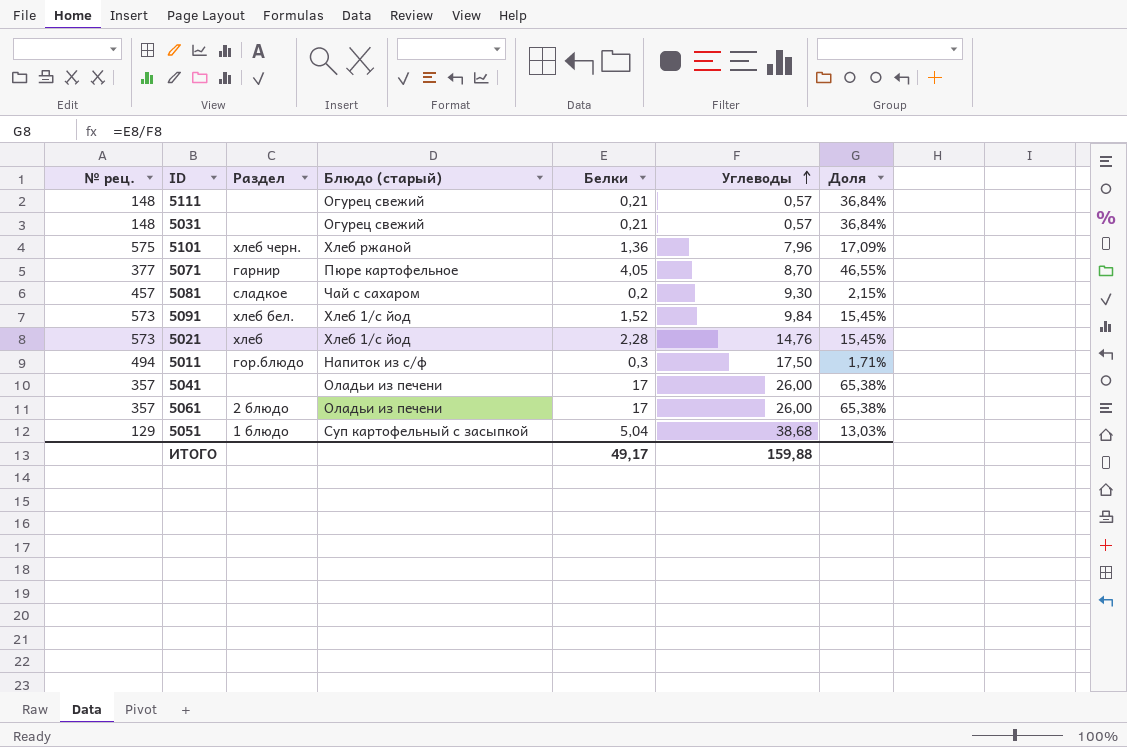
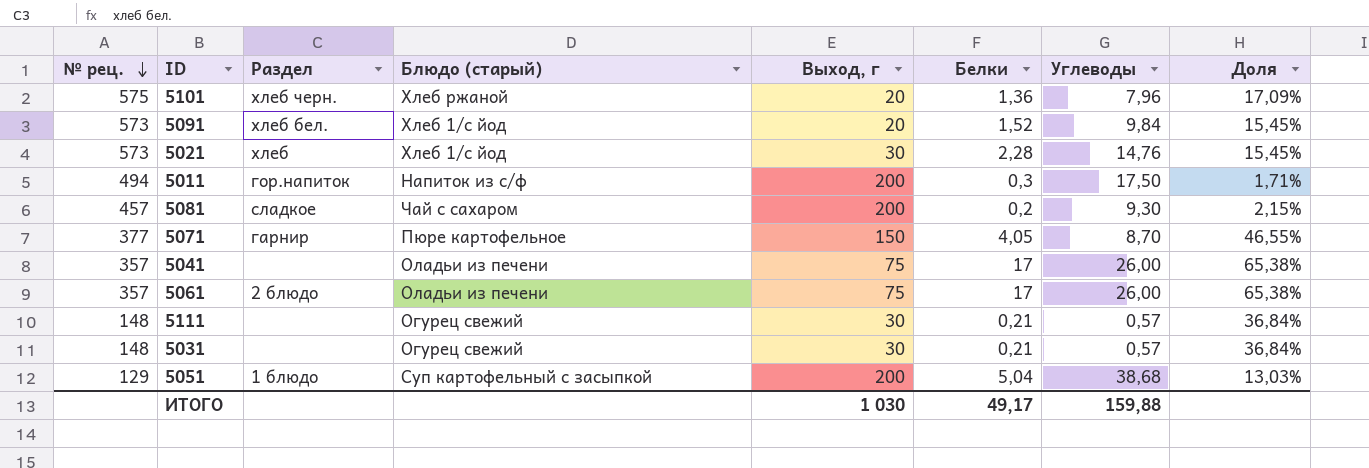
row order: Углеводы ascending -> № рец. descending
column Выход, г | position: none -> 5
5011 | Раздел: гор.блюдо -> гор.напиток

